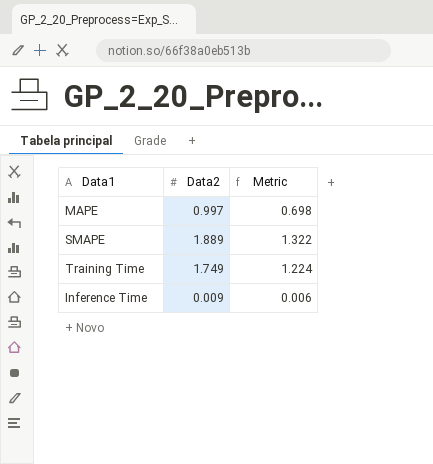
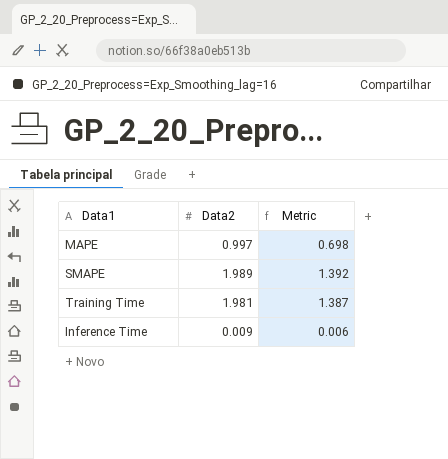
SMAPE | Data2: 1.889 -> 1.989
SMAPE | Metric: 1.322 -> 1.392
Training Time | Data2: 1.749 -> 1.981
Training Time | Metric: 1.224 -> 1.387

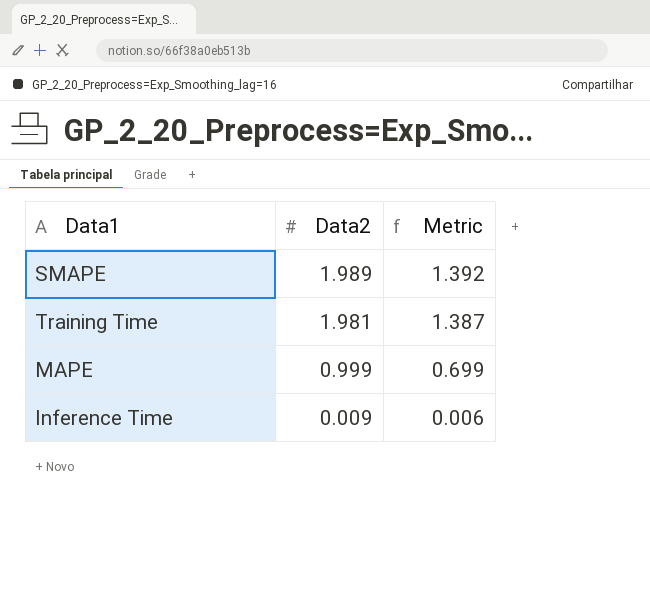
row order: none -> Data2 descending
MAPE | Data2: 0.997 -> 0.999
MAPE | Metric: 0.698 -> 0.699

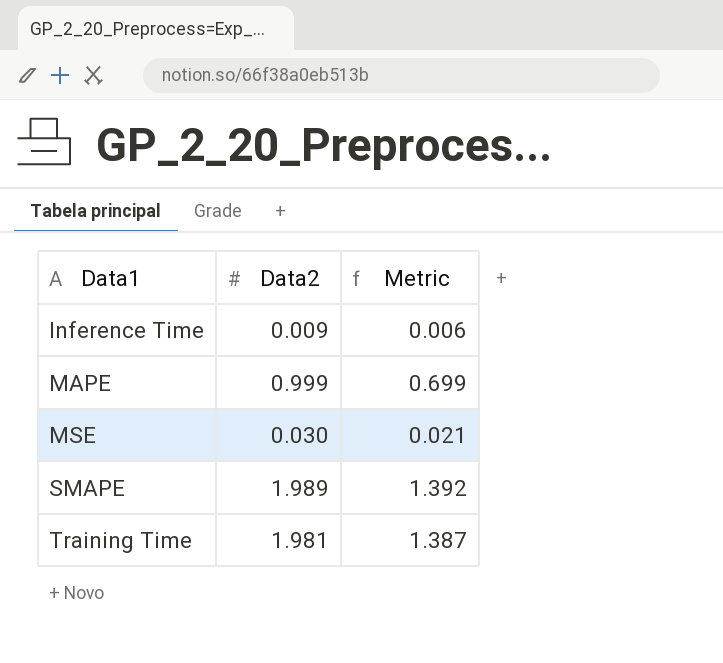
row order: Data2 descending -> Data1 ascending
row MSE: none -> 0.030 | 0.021

